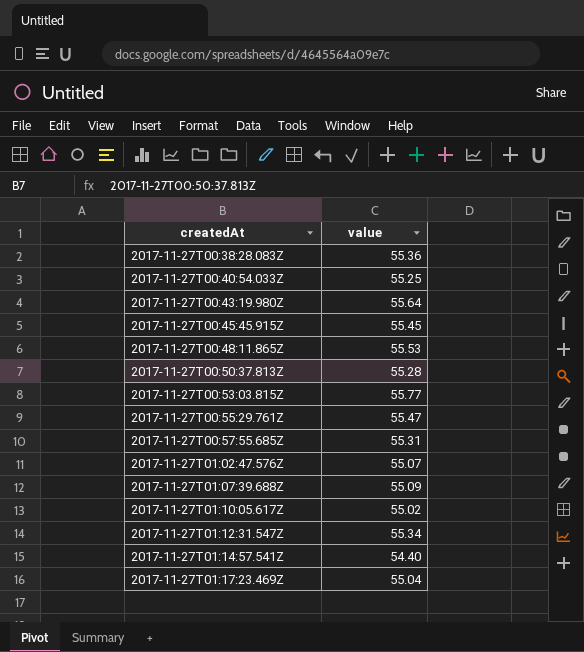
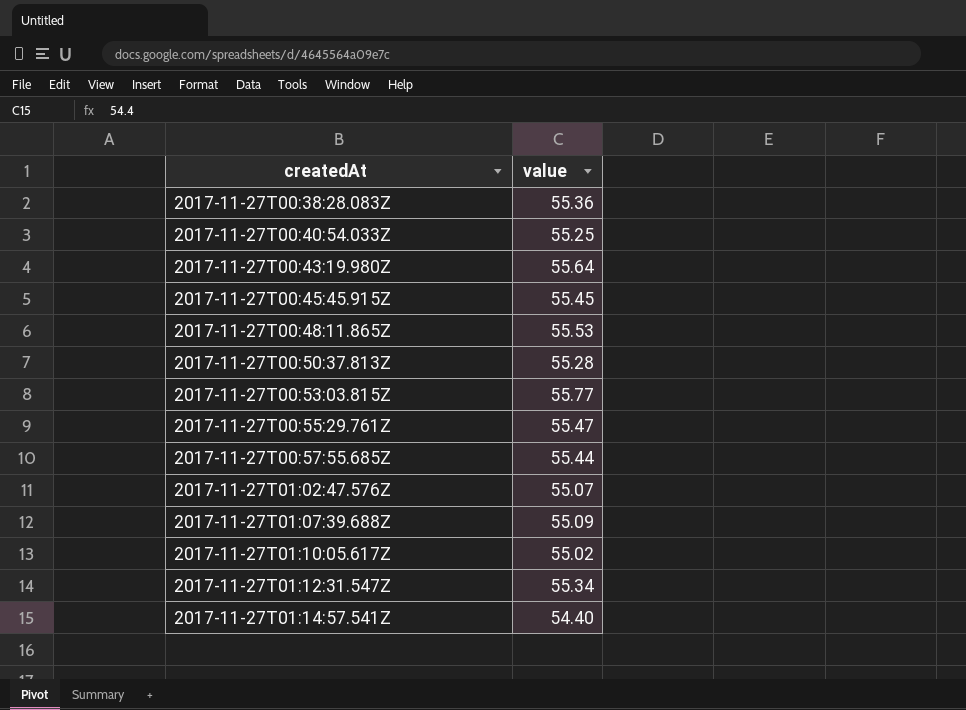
row 2017-11-27T01:17:23.469Z: 55.04 -> none
2017-11-27T00:57:55.685Z | value: 55.31 -> 55.44

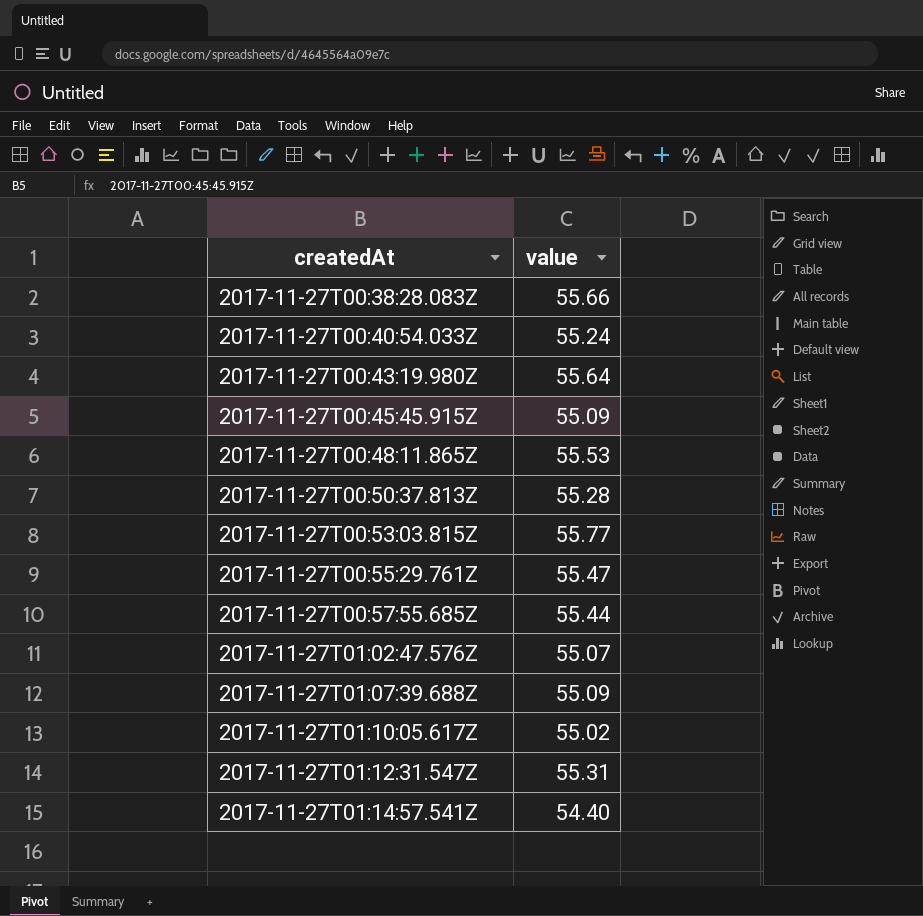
2017-11-27T00:38:28.083Z | value: 55.36 -> 55.66
2017-11-27T00:40:54.033Z | value: 55.25 -> 55.24
2017-11-27T00:45:45.915Z | value: 55.45 -> 55.09
2017-11-27T01:12:31.547Z | value: 55.34 -> 55.31

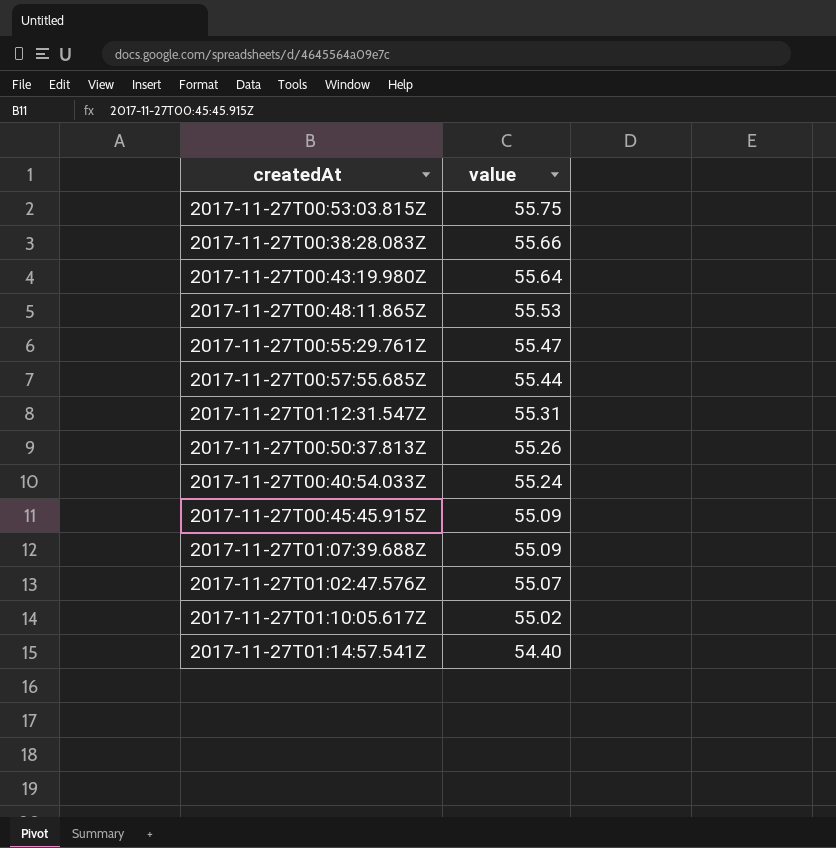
row order: createdAt ascending -> value descending
2017-11-27T00:53:03.815Z | value: 55.77 -> 55.75
2017-11-27T00:50:37.813Z | value: 55.28 -> 55.26

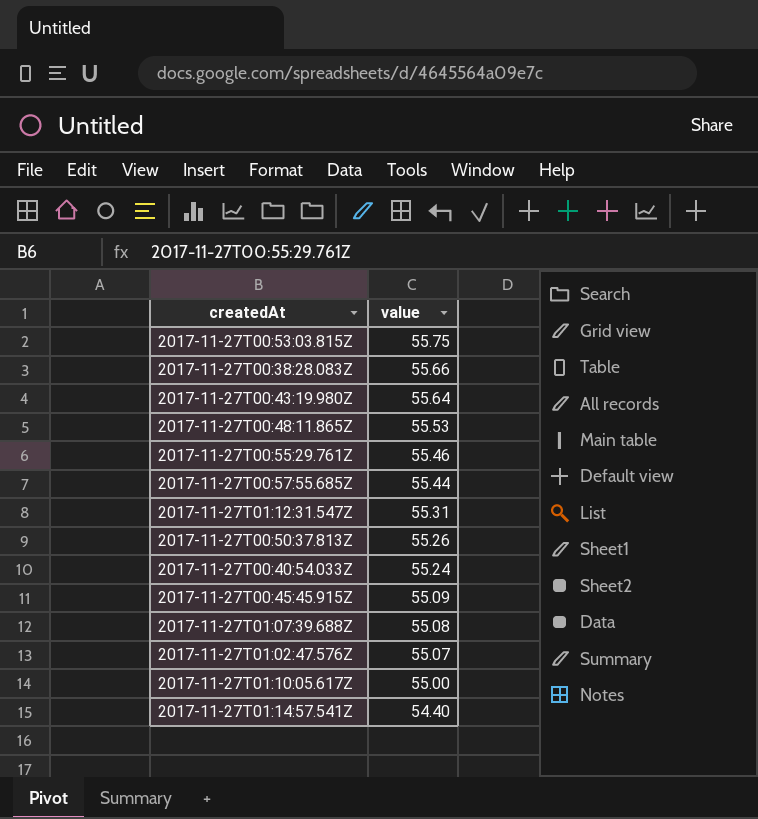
2017-11-27T00:55:29.761Z | value: 55.47 -> 55.46
2017-11-27T01:07:39.688Z | value: 55.09 -> 55.08
2017-11-27T01:10:05.617Z | value: 55.02 -> 55.00

